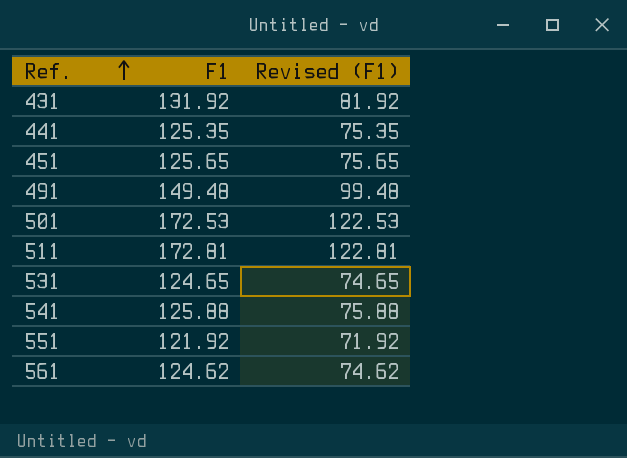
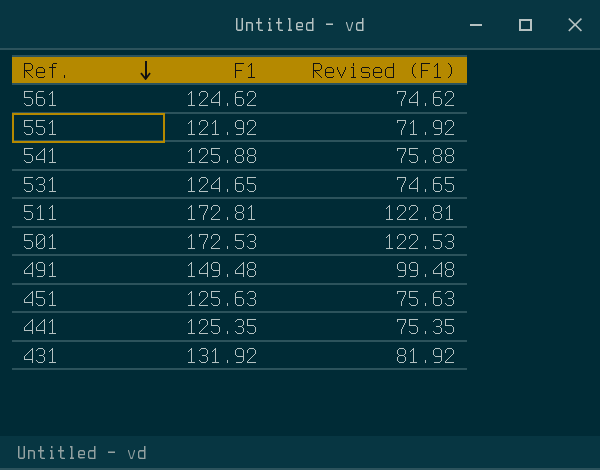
row order: Ref. ascending -> Ref. descending
451 | F1: 125.65 -> 125.63
451 | Revised (F1): 75.65 -> 75.63

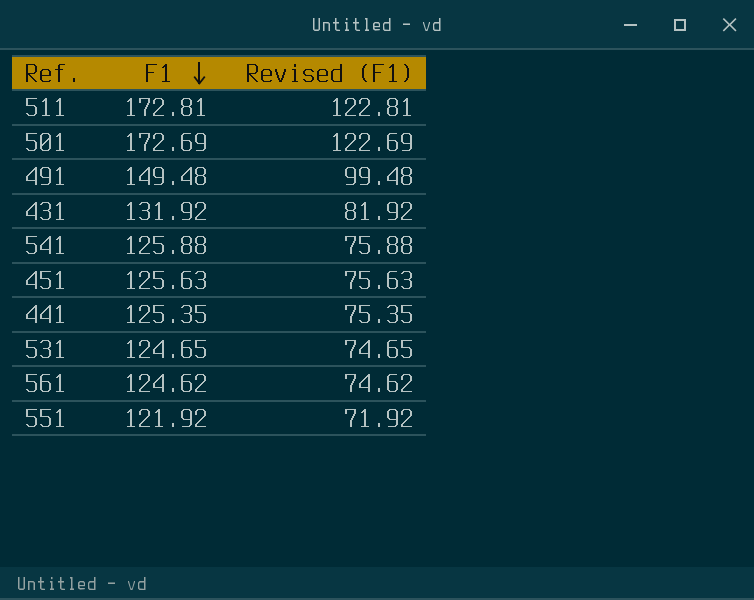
row order: Ref. descending -> F1 descending
501 | F1: 172.53 -> 172.69
501 | Revised (F1): 122.53 -> 122.69

